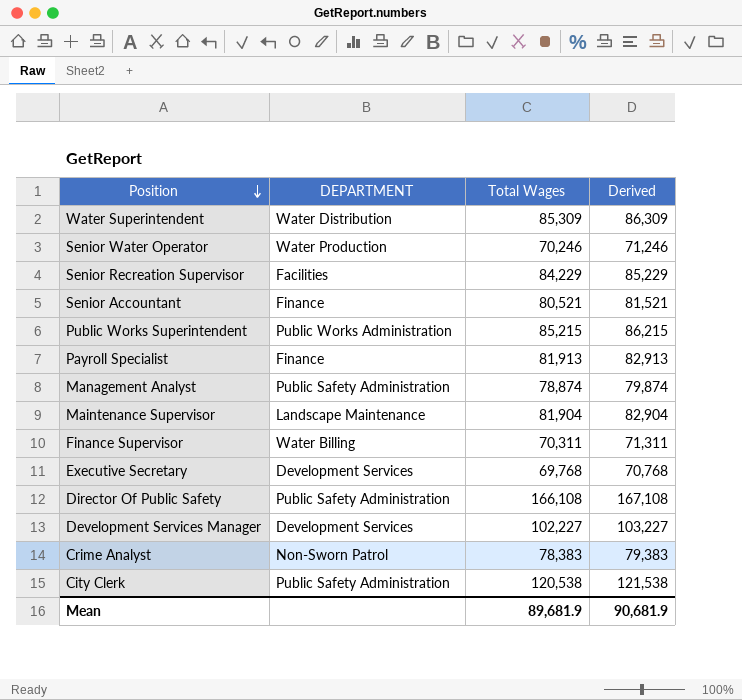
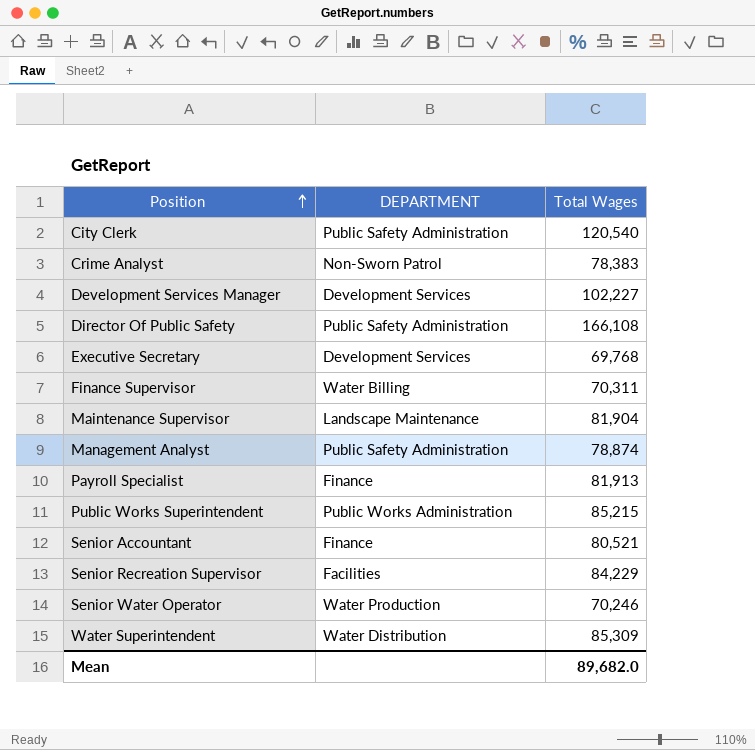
row order: Position descending -> Position ascending
column Derived | formula: [Total Wages] + 1000 -> none
City Clerk | Total Wages: 120,538 -> 120,540
Mean | Total Wages: 89,681.9 -> 89,682.0

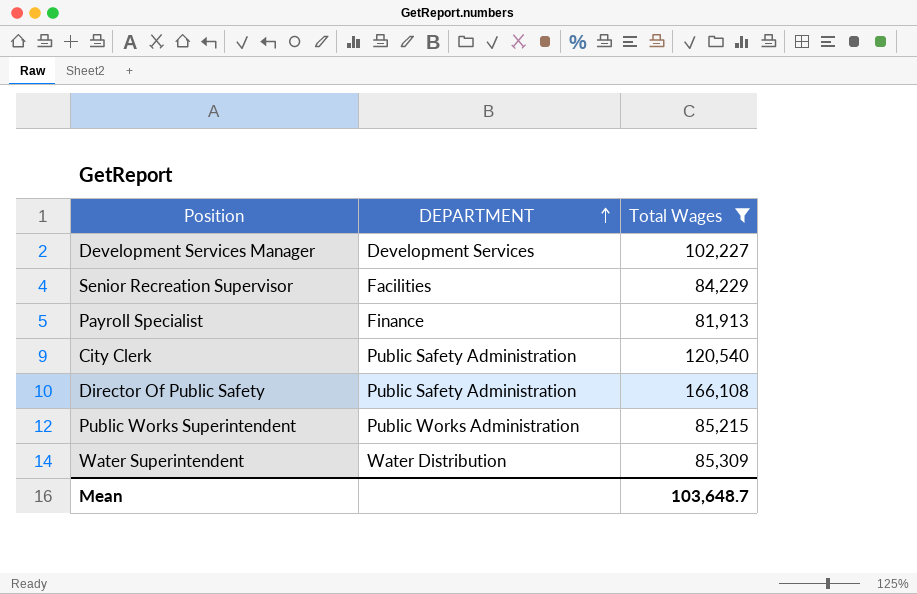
filter: none -> Total Wages >= 81,913
row order: Position ascending -> DEPARTMENT ascending
Mean | Total Wages: 89,682.0 -> 103,648.7

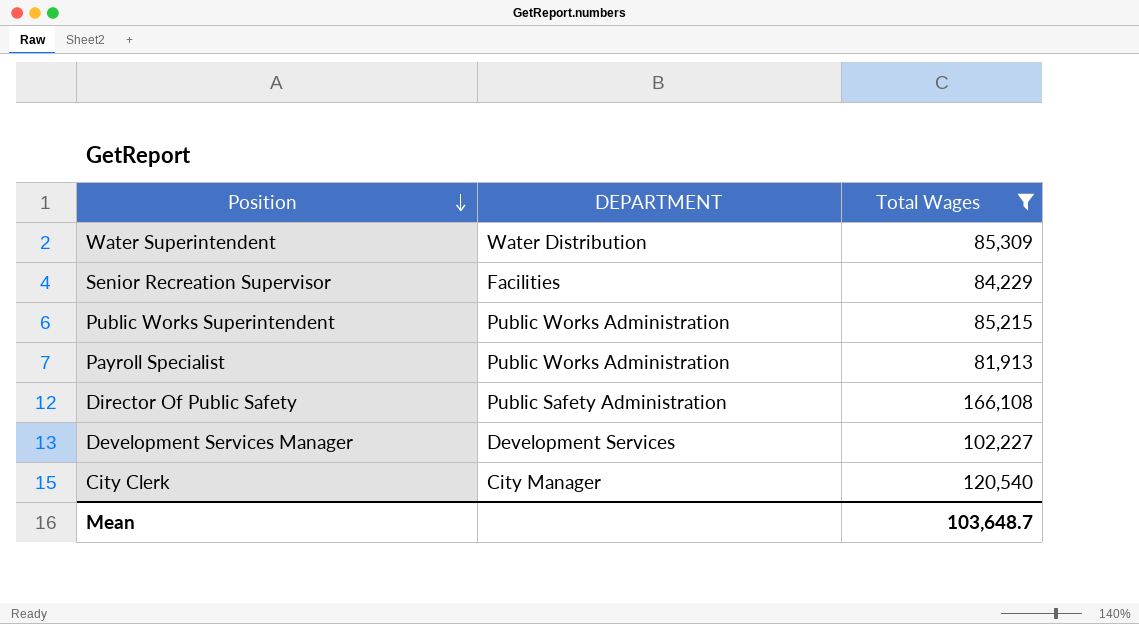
row order: DEPARTMENT ascending -> Position descending
Payroll Specialist | DEPARTMENT: Finance -> Public Works Administration
City Clerk | DEPARTMENT: Public Safety Administration -> City Manager

